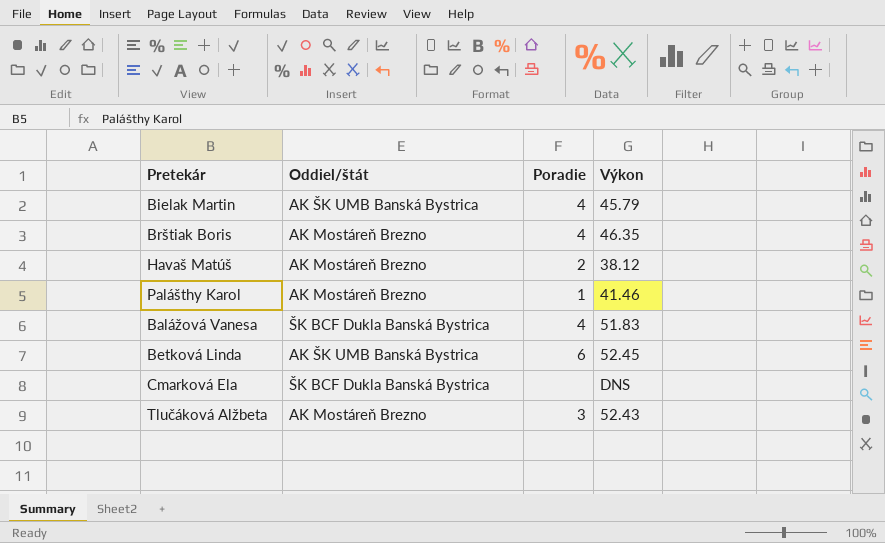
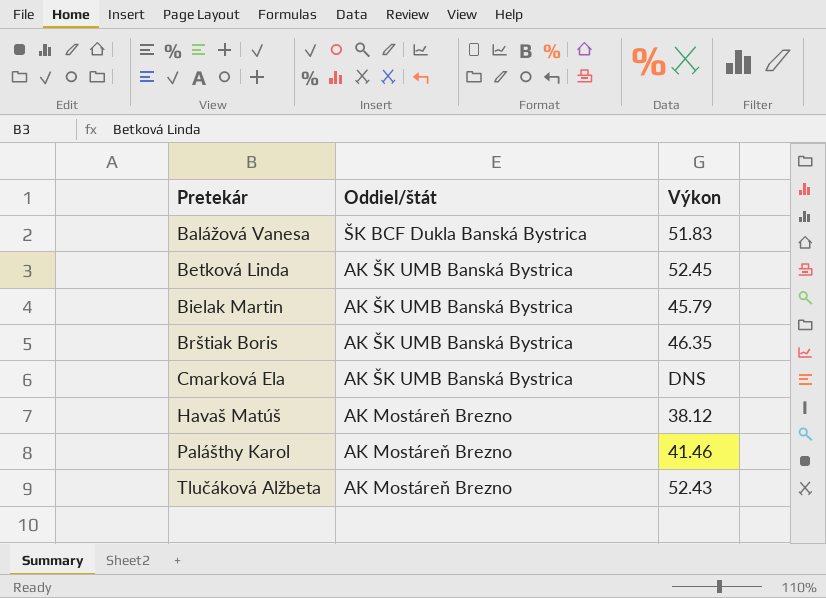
row order: none -> Pretekár ascending
column Poradie | position: 3 -> none
Brštiak Boris | Oddiel/štát: AK Mostáreň Brezno -> AK ŠK UMB Banská Bystrica
Cmarková Ela | Oddiel/štát: ŠK BCF Dukla Banská Bystrica -> AK ŠK UMB Banská Bystrica

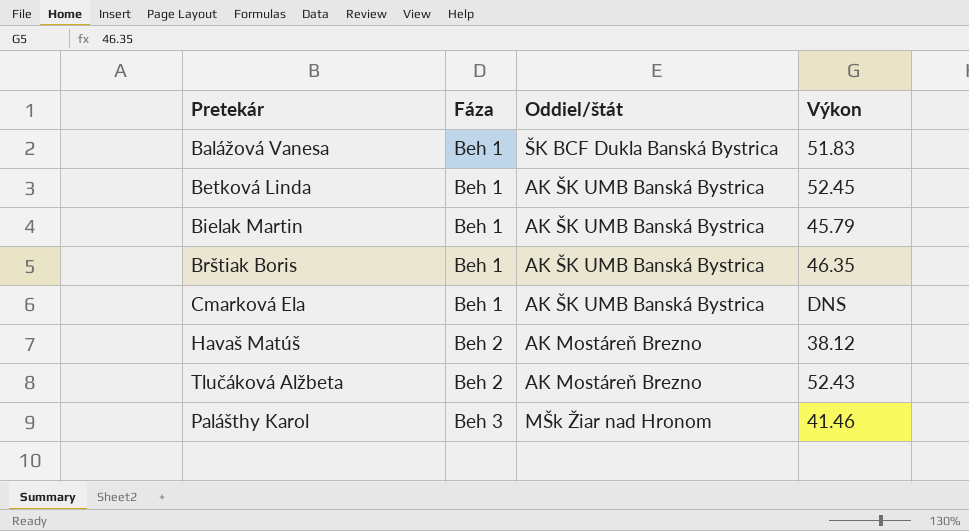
row order: Pretekár ascending -> Fáza ascending
column Fáza | position: none -> 2
Palášthy Karol | Oddiel/štát: AK Mostáreň Brezno -> MŠk Žiar nad Hronom

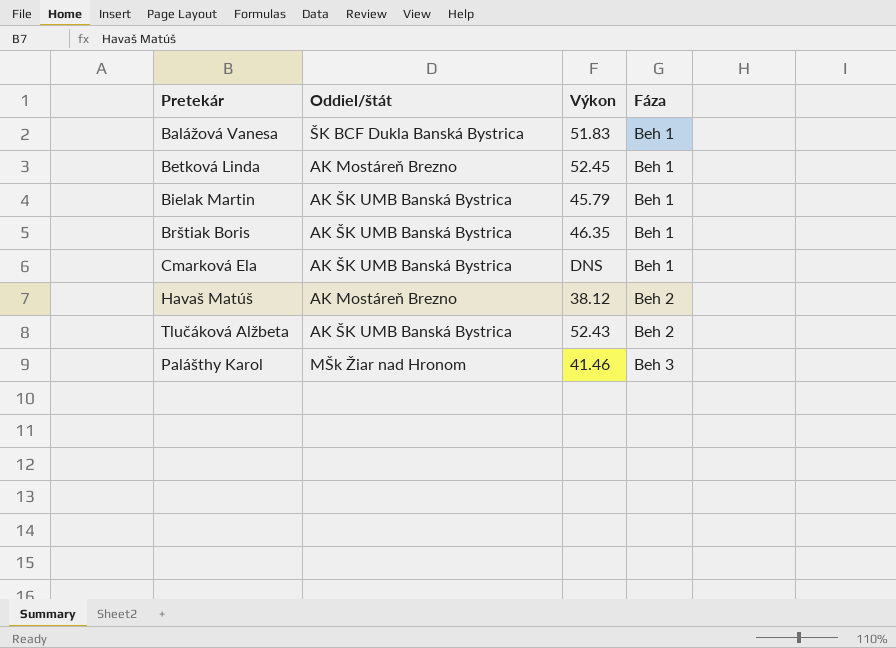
column Fáza | position: 2 -> 4
Betková Linda | Oddiel/štát: AK ŠK UMB Banská Bystrica -> AK Mostáreň Brezno
Tlučáková Alžbeta | Oddiel/štát: AK Mostáreň Brezno -> AK ŠK UMB Banská Bystrica

